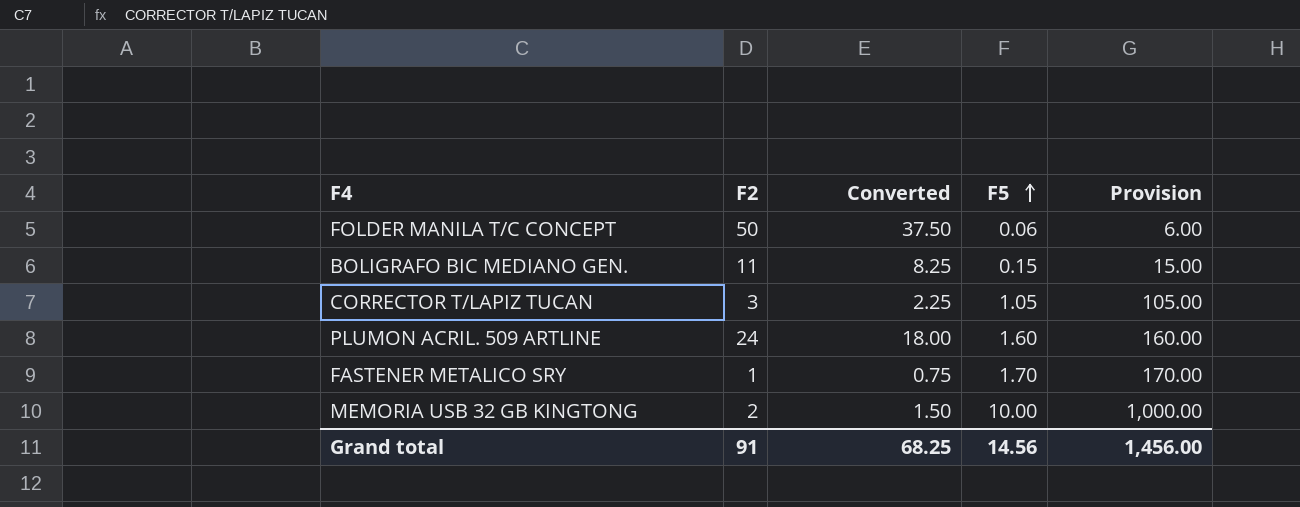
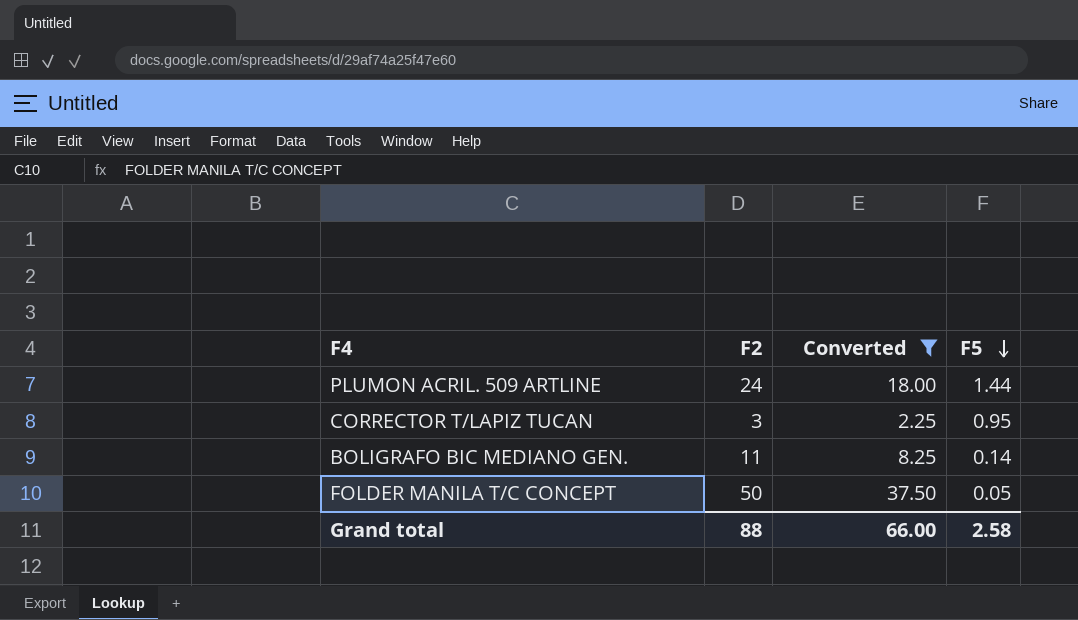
filter: none -> Converted >= 2.25
row order: F5 ascending -> F5 descending
column Provision | formula: [F5] * 100 -> none
PLUMON ACRIL. 509 ARTLINE | F5: 1.60 -> 1.44
CORRECTOR T/LAPIZ TUCAN | F5: 1.05 -> 0.95
BOLIGRAFO BIC MEDIANO GEN. | F5: 0.15 -> 0.14
FOLDER MANILA T/C CONCEPT | F5: 0.06 -> 0.05
Grand total | F2: 91 -> 88
Grand total | Converted: 68.25 -> 66.00
Grand total | F5: 14.56 -> 2.58

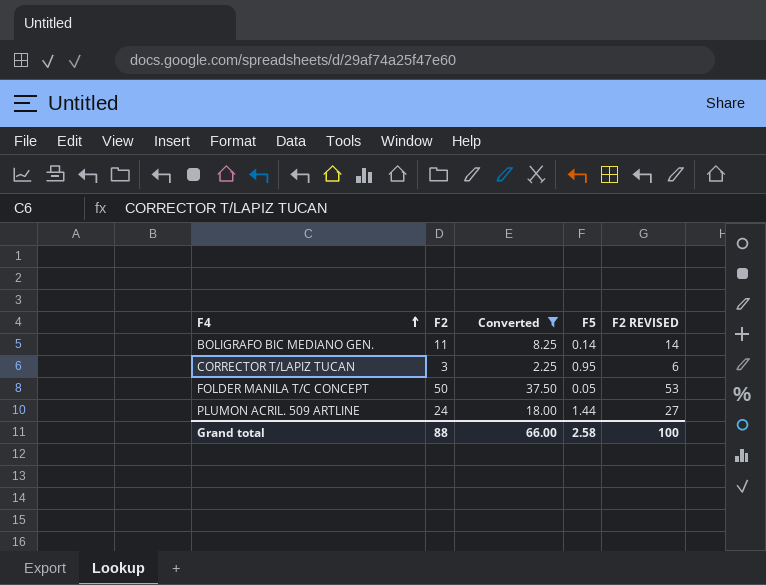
row order: F5 descending -> F4 ascending
column F2 REVISED | formula: none -> [F2] + 3

